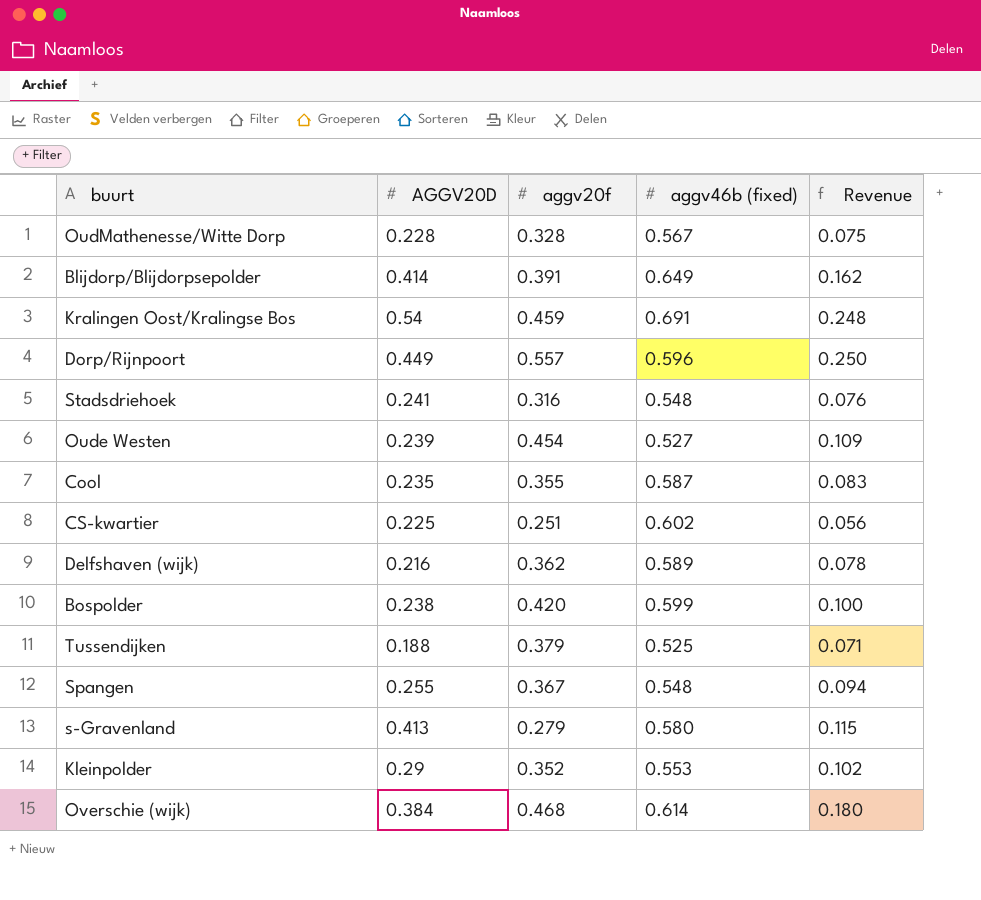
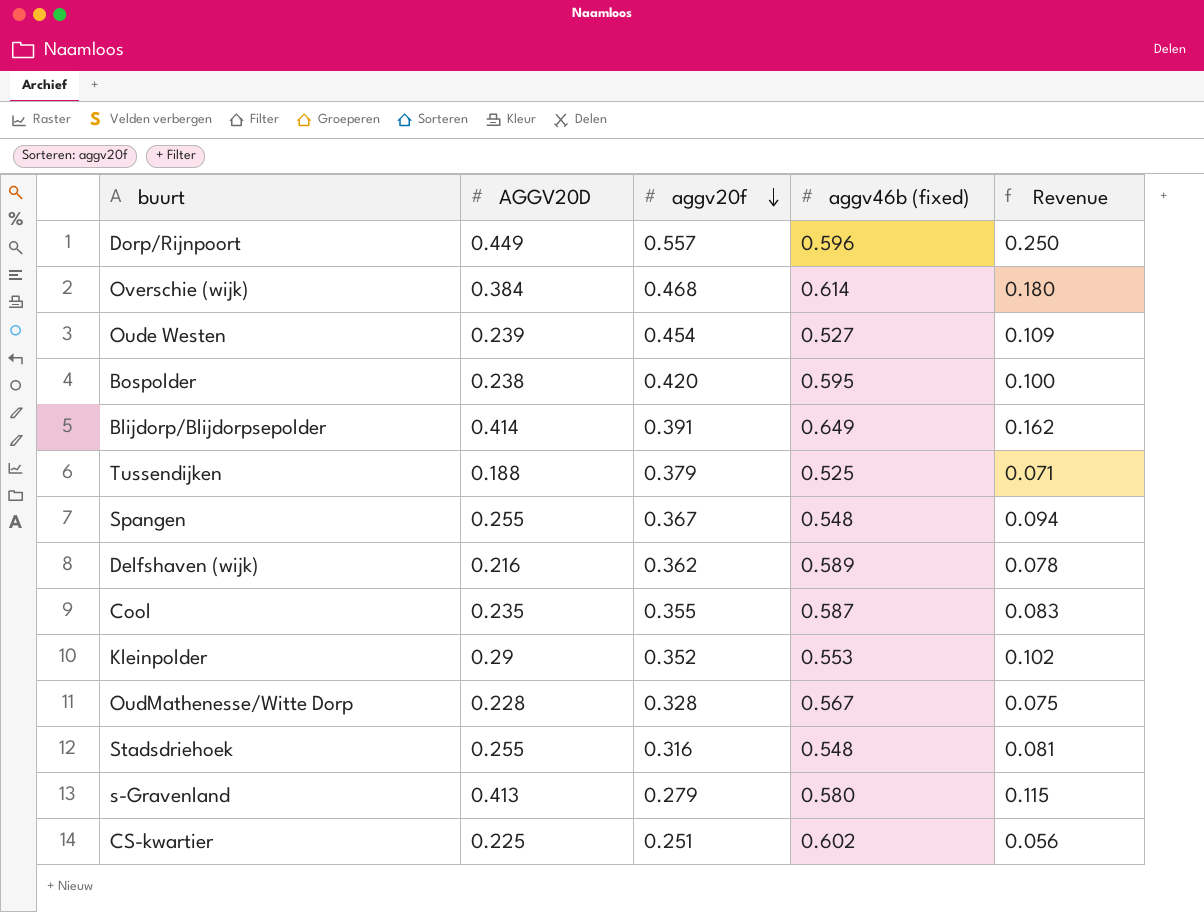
row order: none -> aggv20f descending
row Kralingen Oost/Kralingse Bos: 0.54 | 0.459 | 0.691 | 0.248 -> none
Bospolder | aggv46b (fixed): 0.599 -> 0.595
Stadsdriehoek | AGGV20D: 0.241 -> 0.255
Stadsdriehoek | Revenue: 0.076 -> 0.081

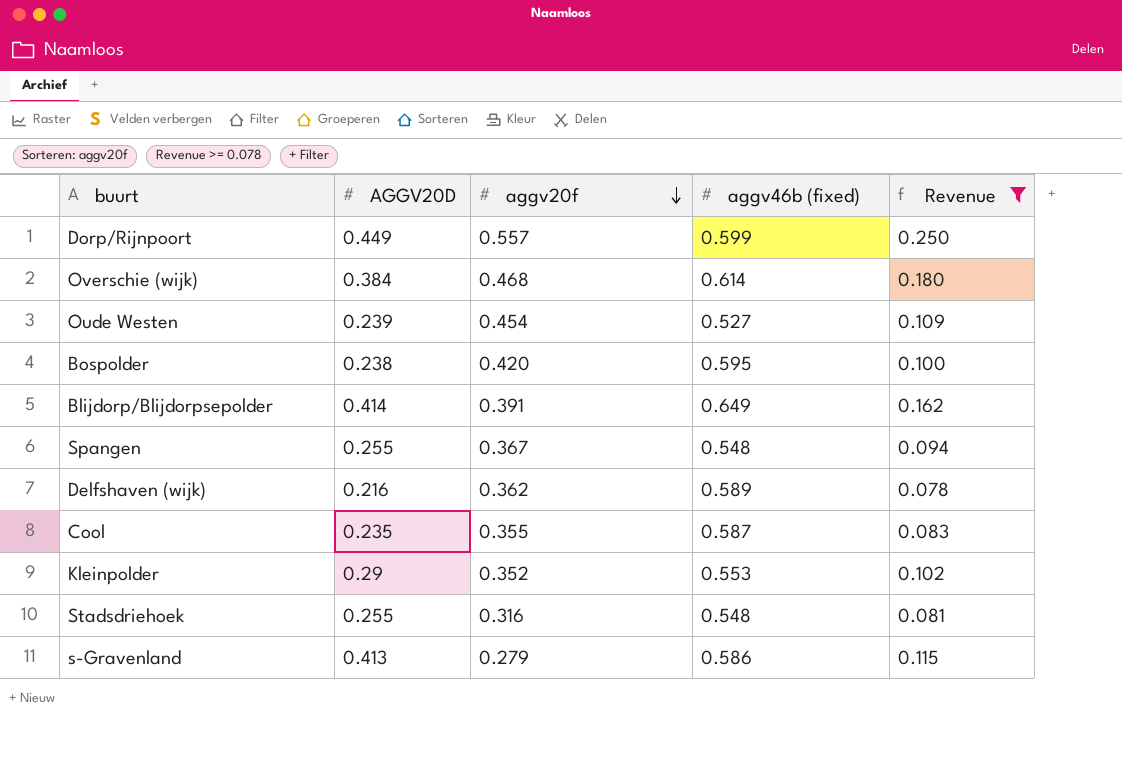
filter: none -> Revenue >= 0.078
Dorp/Rijnpoort | aggv46b (fixed): 0.596 -> 0.599
s-Gravenland | aggv46b (fixed): 0.580 -> 0.586

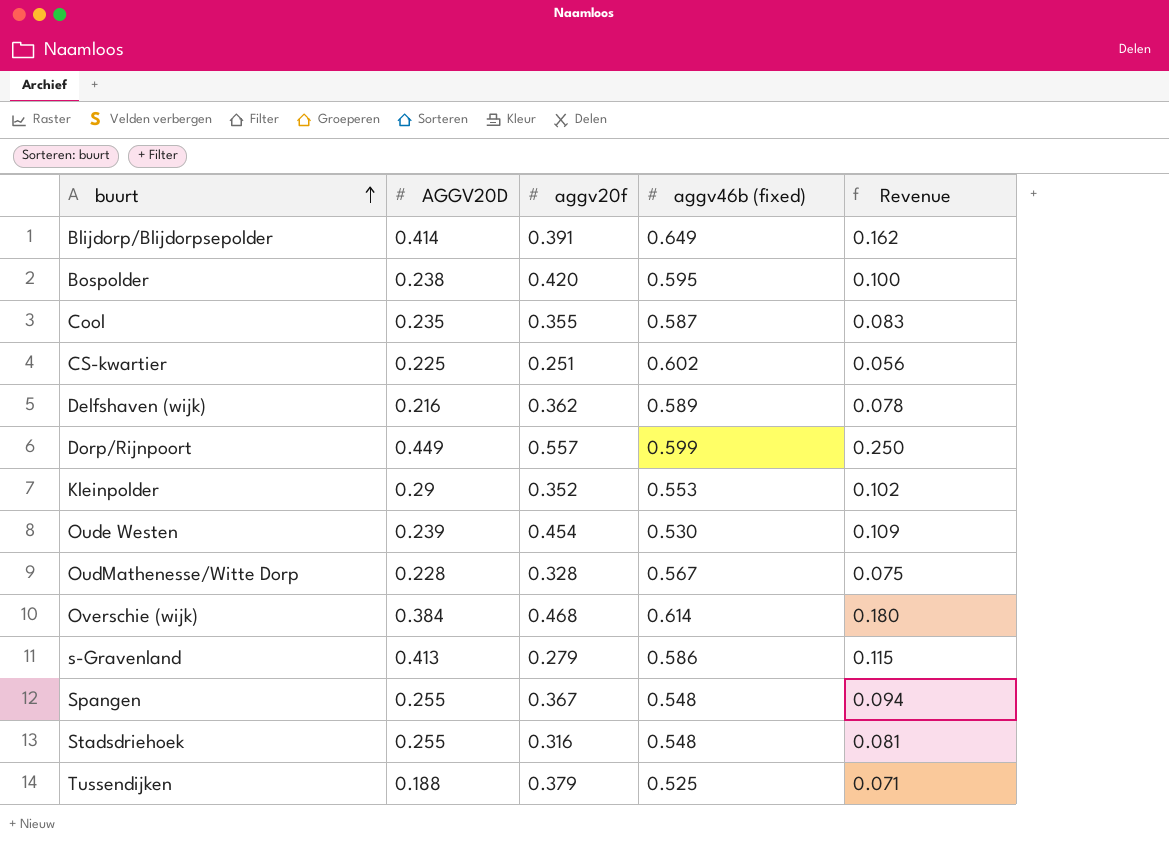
filter: Revenue >= 0.078 -> none
row order: aggv20f descending -> buurt ascending
Oude Westen | aggv46b (fixed): 0.527 -> 0.530

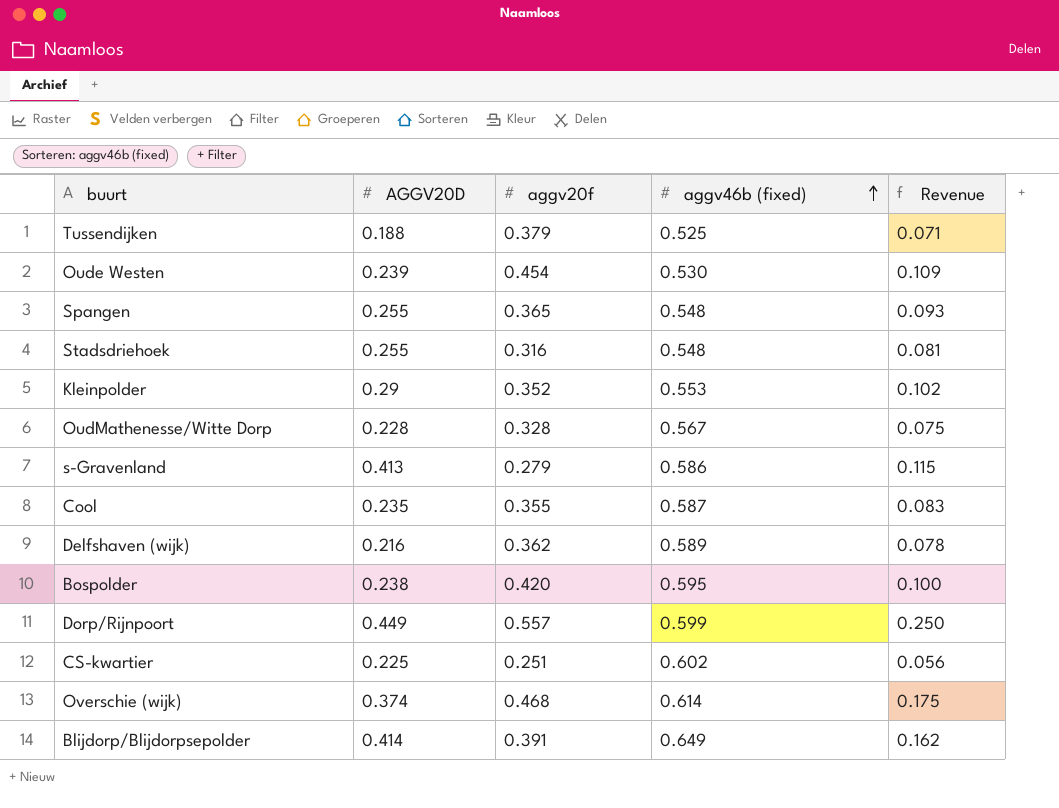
row order: buurt ascending -> aggv46b (fixed) ascending
Spangen | aggv20f: 0.367 -> 0.365
Spangen | Revenue: 0.094 -> 0.093
Overschie (wijk) | AGGV20D: 0.384 -> 0.374
Overschie (wijk) | Revenue: 0.180 -> 0.175

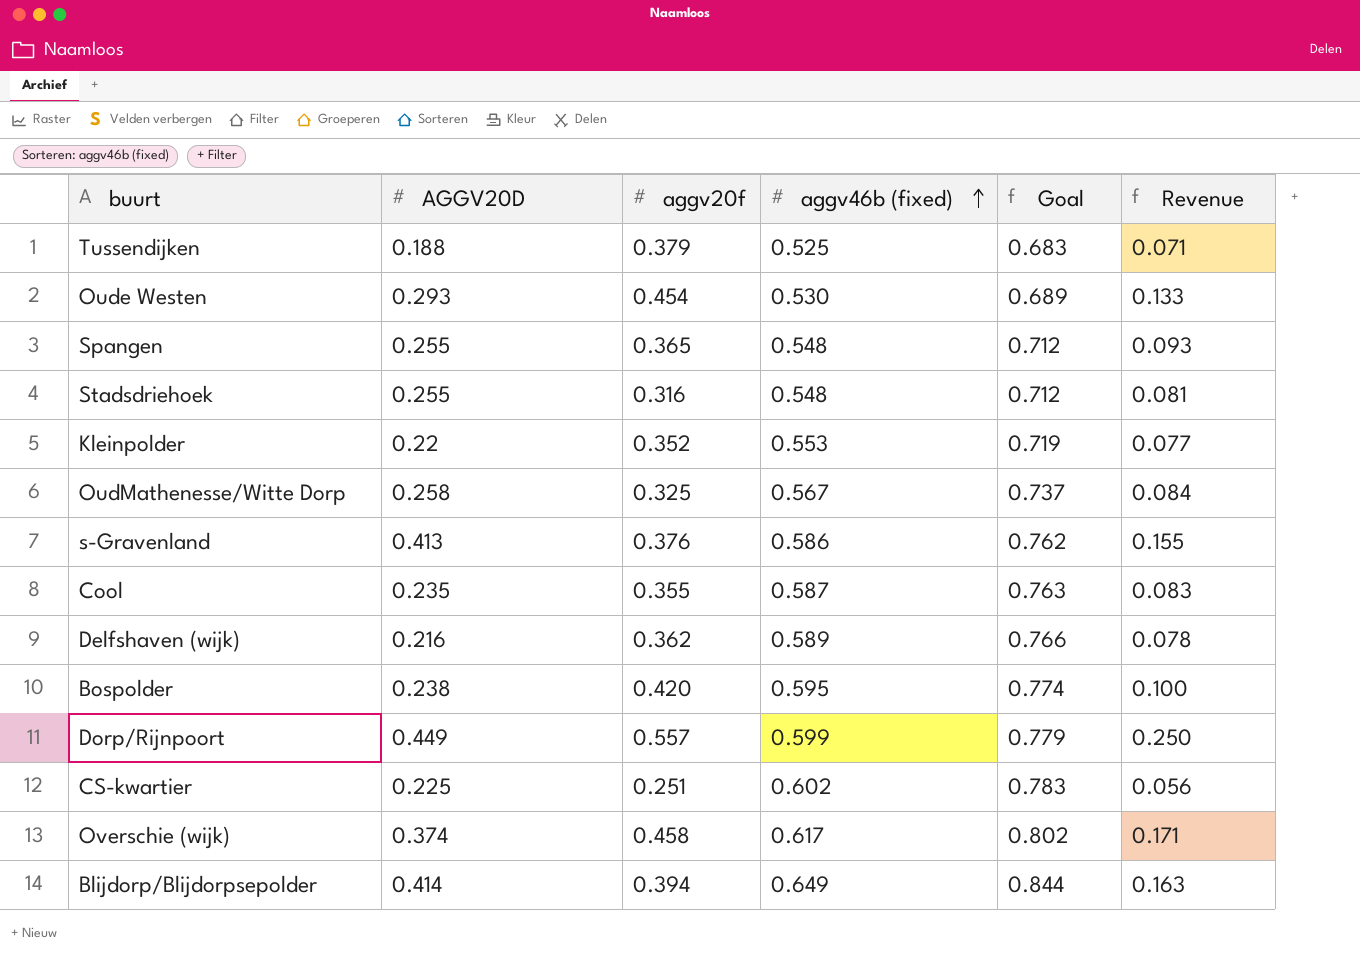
column Goal | formula: none -> [aggv46b (fixed)] * 1.3
Oude Westen | AGGV20D: 0.239 -> 0.293
Oude Westen | Revenue: 0.109 -> 0.133
Kleinpolder | AGGV20D: 0.29 -> 0.22
Kleinpolder | Revenue: 0.102 -> 0.077
OudMathenesse/Witte Dorp | AGGV20D: 0.228 -> 0.258
OudMathenesse/Witte Dorp | aggv20f: 0.328 -> 0.325
OudMathenesse/Witte Dorp | Revenue: 0.075 -> 0.084
s-Gravenland | aggv20f: 0.279 -> 0.376
s-Gravenland | Revenue: 0.115 -> 0.155
Overschie (wijk) | aggv20f: 0.468 -> 0.458
Overschie (wijk) | aggv46b (fixed): 0.614 -> 0.617
Overschie (wijk) | Revenue: 0.175 -> 0.171
Blijdorp/Blijdorpsepolder | aggv20f: 0.391 -> 0.394
Blijdorp/Blijdorpsepolder | Revenue: 0.162 -> 0.163

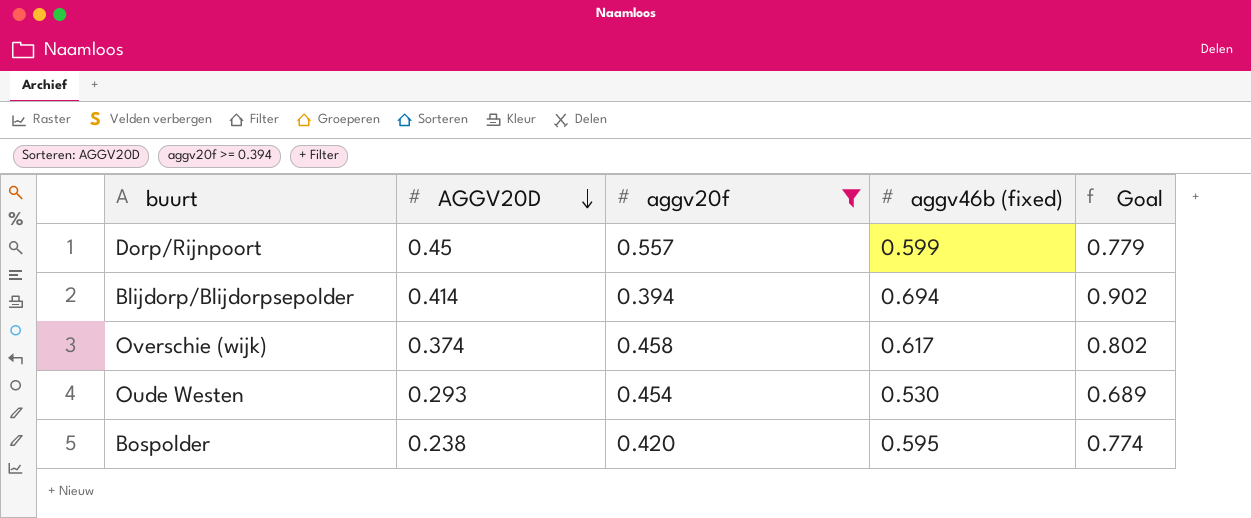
filter: none -> aggv20f >= 0.394
row order: aggv46b (fixed) ascending -> AGGV20D descending
column Revenue | formula: [AGGV20D] * [aggv20f] -> none
Dorp/Rijnpoort | AGGV20D: 0.449 -> 0.45
Blijdorp/Blijdorpsepolder | aggv46b (fixed): 0.649 -> 0.694
Blijdorp/Blijdorpsepolder | Goal: 0.844 -> 0.902

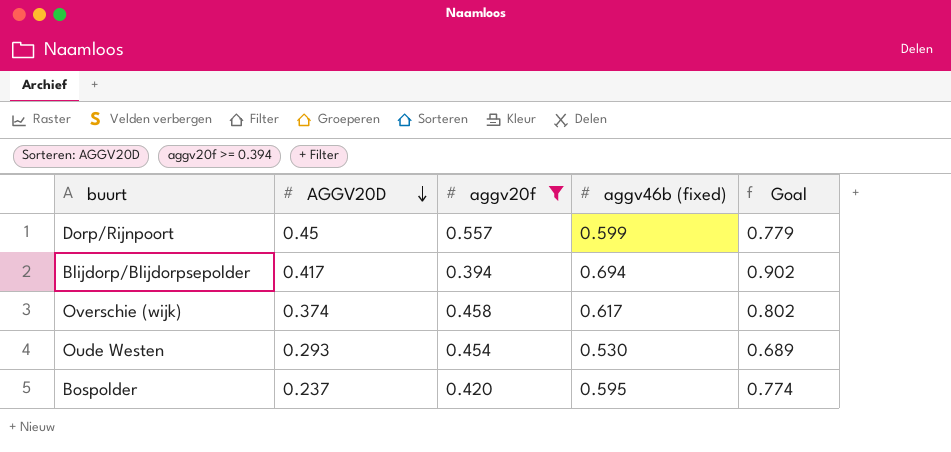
Blijdorp/Blijdorpsepolder | AGGV20D: 0.414 -> 0.417
Bospolder | AGGV20D: 0.238 -> 0.237

